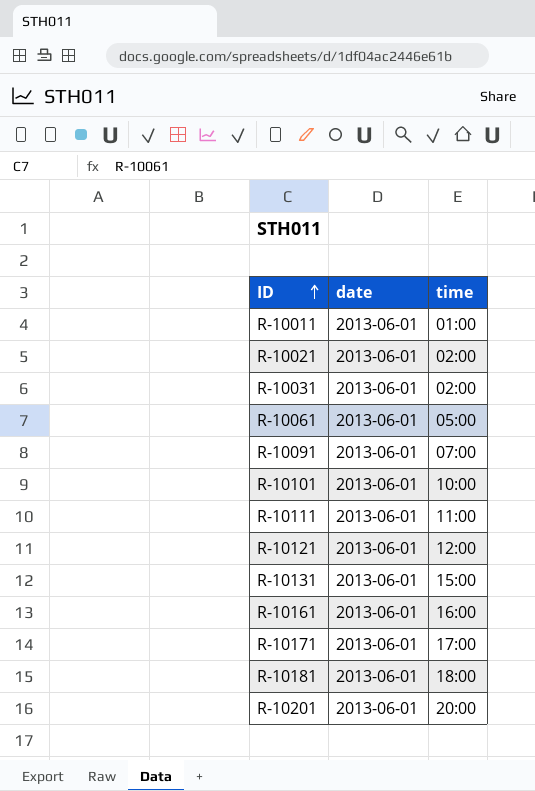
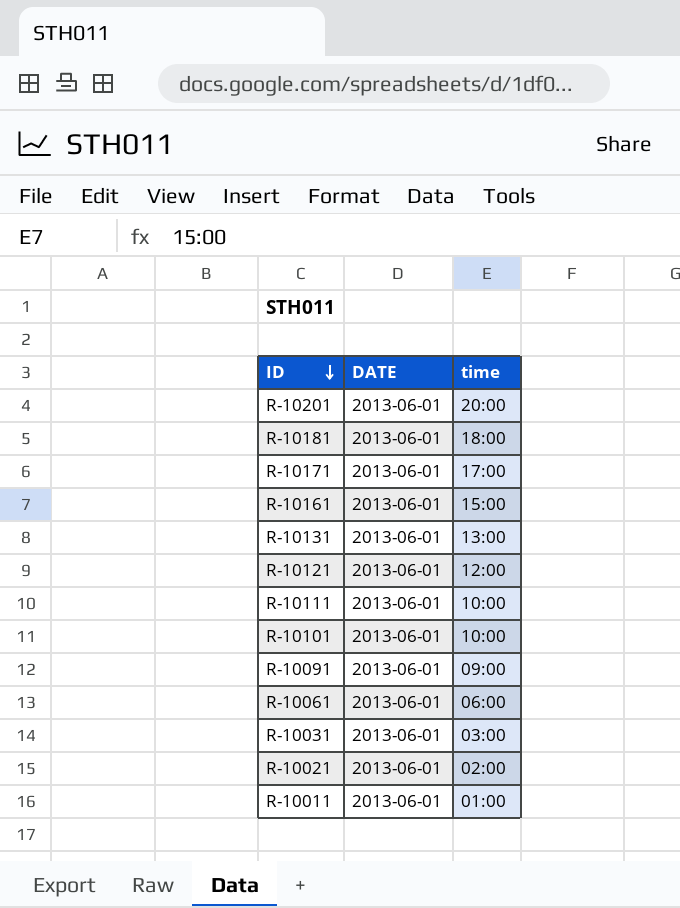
row order: ID ascending -> ID descending
column name: date -> DATE
R-10161 | time: 16:00 -> 15:00
R-10131 | time: 15:00 -> 13:00
R-10111 | time: 11:00 -> 10:00
R-10091 | time: 07:00 -> 09:00
R-10061 | time: 05:00 -> 06:00
R-10031 | time: 02:00 -> 03:00

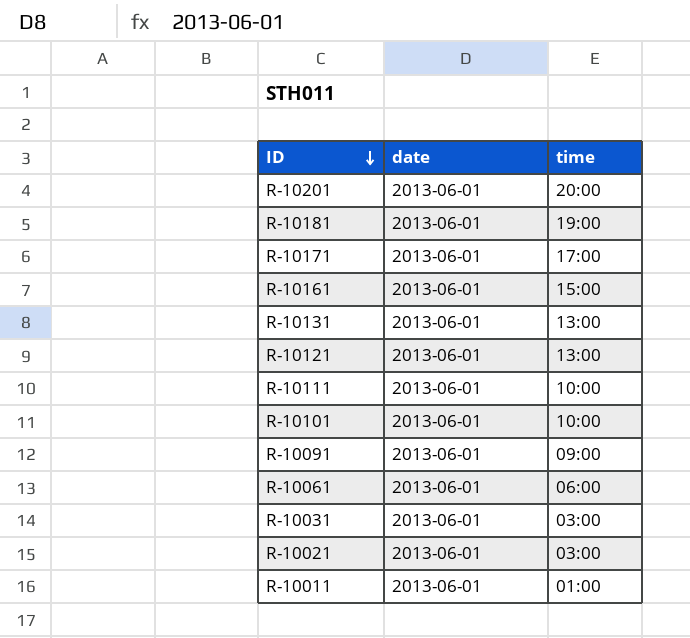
column name: DATE -> date
R-10181 | time: 18:00 -> 19:00
R-10121 | time: 12:00 -> 13:00
R-10021 | time: 02:00 -> 03:00

